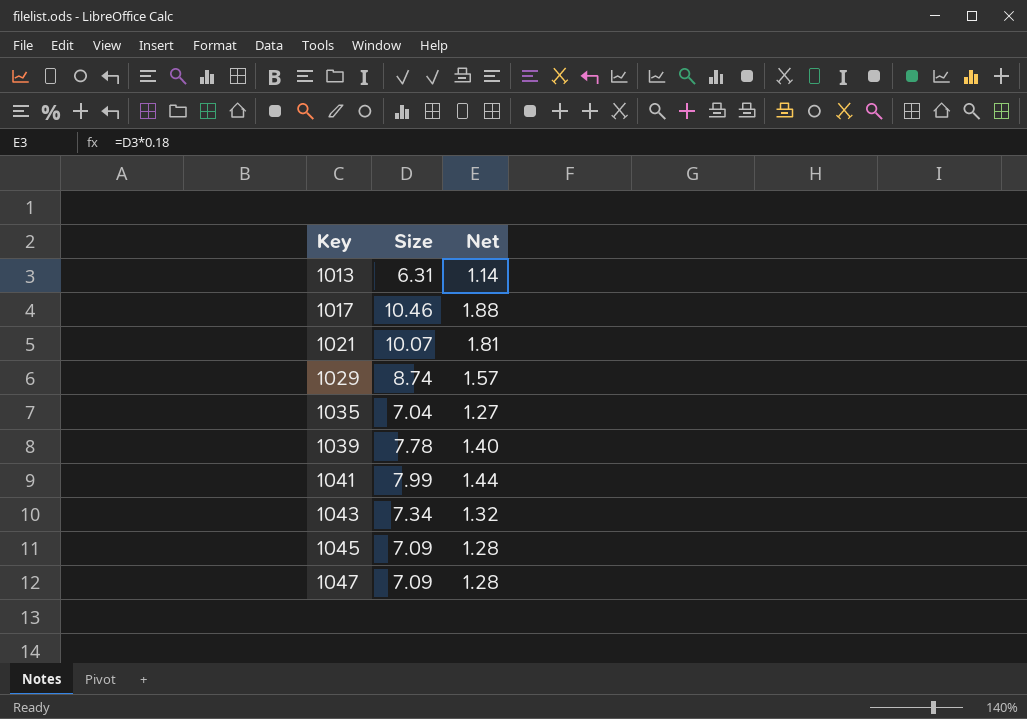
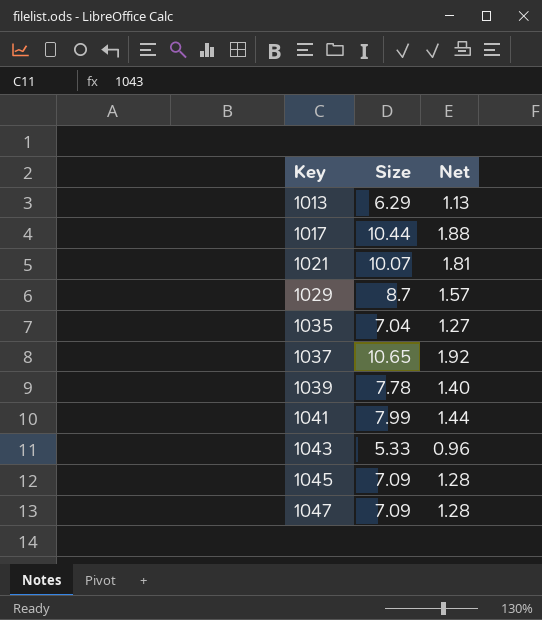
1013 | Size: 6.31 -> 6.29
1013 | Net: 1.14 -> 1.13
1017 | Size: 10.46 -> 10.44
1029 | Size: 8.74 -> 8.7
row 1037: none -> 10.65 | 1.92
1043 | Size: 7.34 -> 5.33
1043 | Net: 1.32 -> 0.96

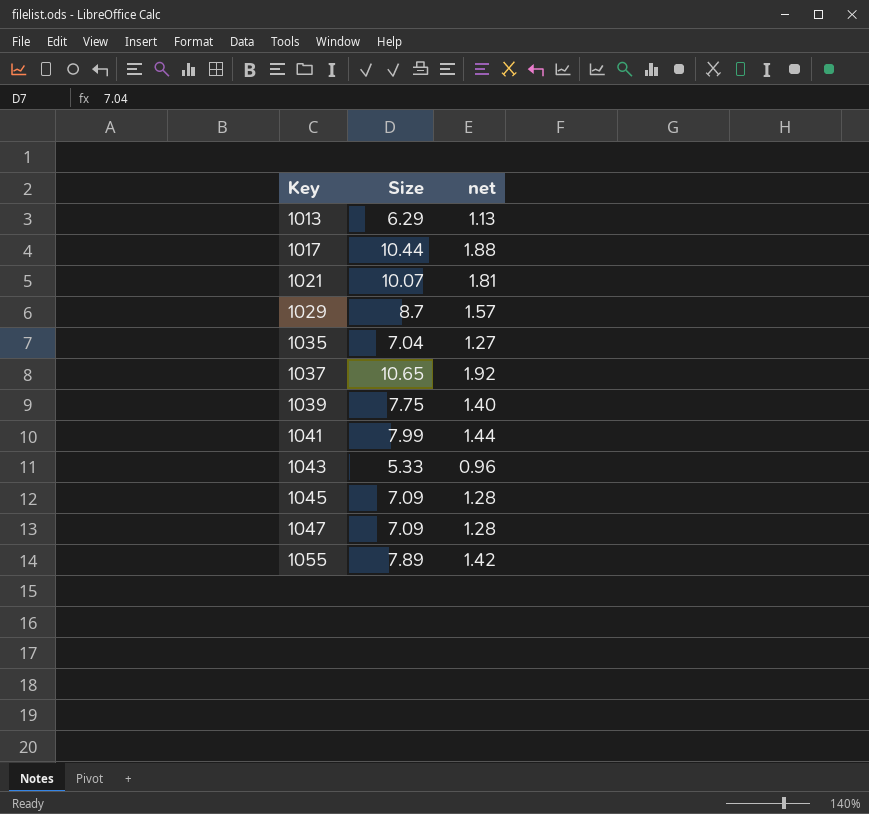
column name: Net -> net
1039 | Size: 7.78 -> 7.75
row 1055: none -> 7.89 | 1.42

